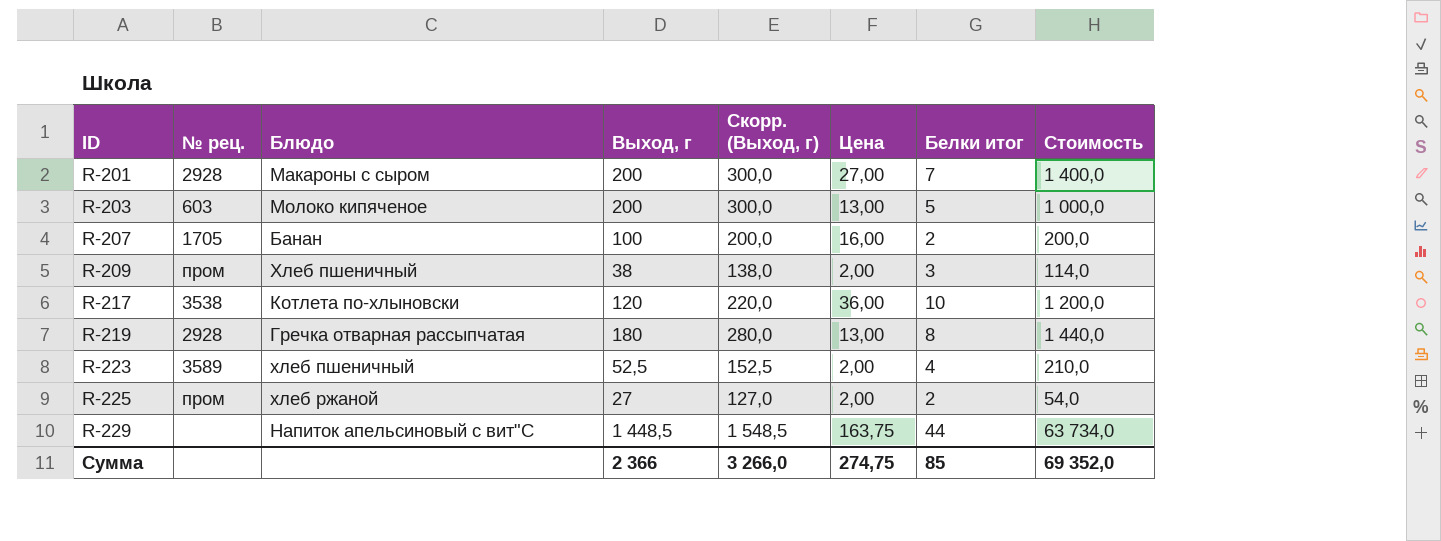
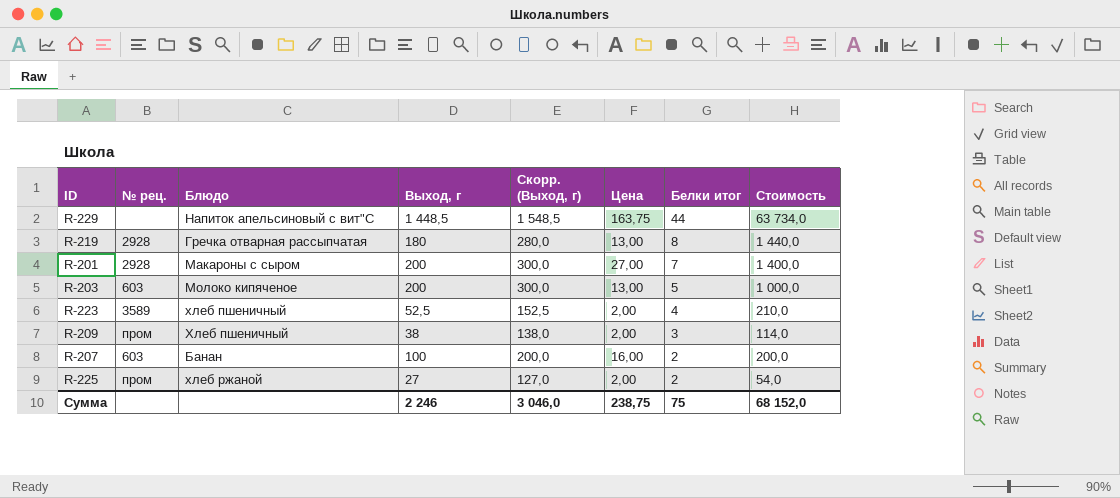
row order: ID ascending -> Белки итог descending
row R-217: 3538 | Котлета по-хлыновски | 120 | 220,0 | 36,00 | 10 | 1 200,0 -> none
R-207 | № рец.: 1705 -> 603
Сумма | Выход, г: 2 366 -> 2 246
Сумма | Скорр. (Выход, г): 3 266,0 -> 3 046,0
Сумма | Цена: 274,75 -> 238,75
Сумма | Белки итог: 85 -> 75
Сумма | Стоимость: 69 352,0 -> 68 152,0

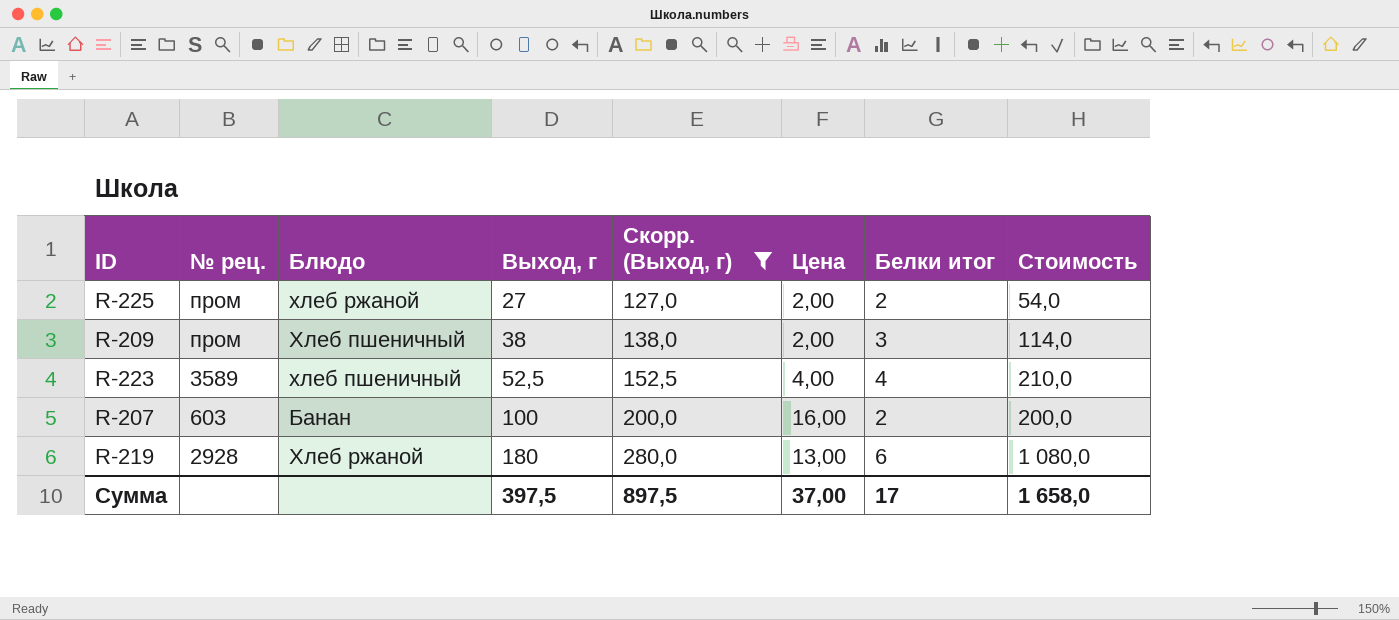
filter: none -> Скорр. (Выход, г) <= 280,0
row order: Белки итог descending -> Выход, г ascending
R-223 | Цена: 2,00 -> 4,00
R-219 | Блюдо: Гречка отварная рассыпчатая -> Хлеб ржаной
R-219 | Белки итог: 8 -> 6
R-219 | Стоимость: 1 440,0 -> 1 080,0
Сумма | Выход, г: 2 246 -> 397,5
Сумма | Скорр. (Выход, г): 3 046,0 -> 897,5
Сумма | Цена: 238,75 -> 37,00
Сумма | Белки итог: 75 -> 17
Сумма | Стоимость: 68 152,0 -> 1 658,0

